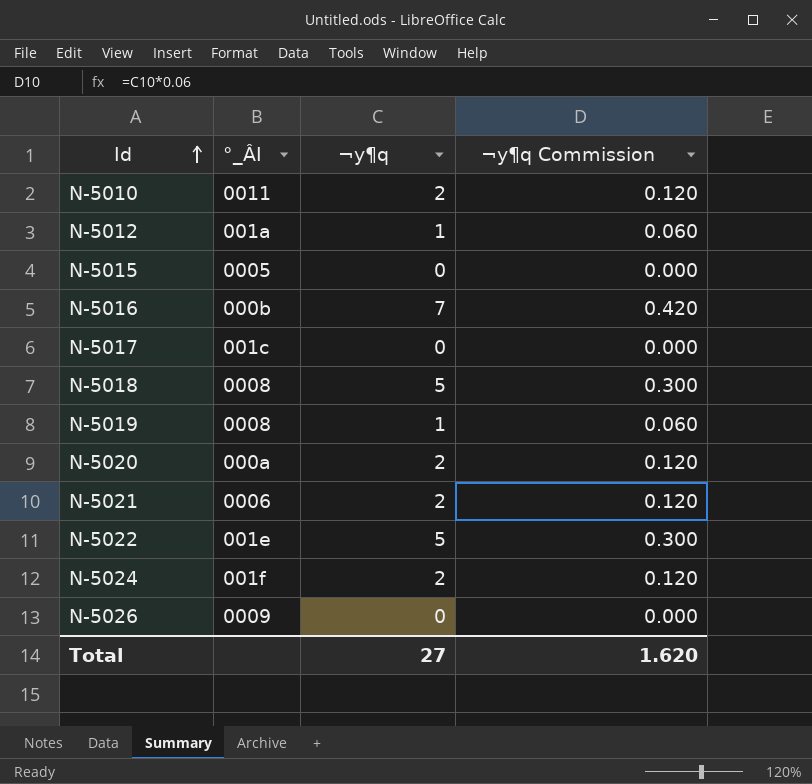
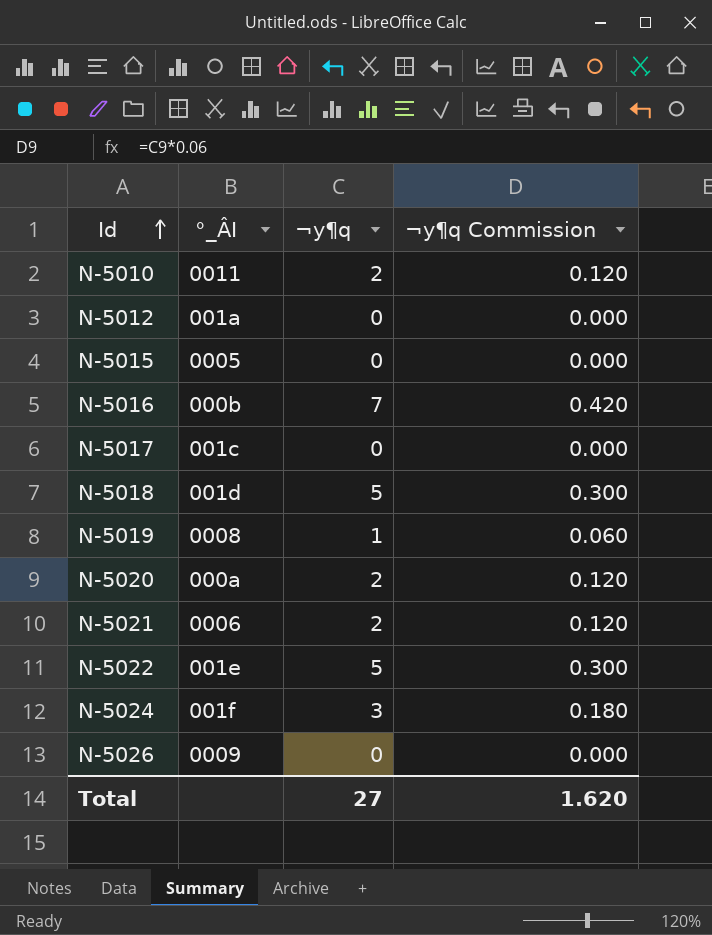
N-5012 | ¬y¶q: 1 -> 0
N-5012 | ¬y¶q Commission: 0.060 -> 0.000
N-5018 | °_ÂI: 0008 -> 001d
N-5024 | ¬y¶q: 2 -> 3
N-5024 | ¬y¶q Commission: 0.120 -> 0.180

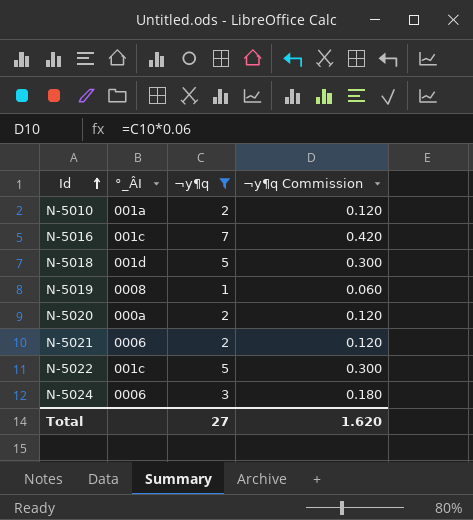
filter: none -> ¬y¶q != 0
N-5010 | °_ÂI: 0011 -> 001a
N-5016 | °_ÂI: 000b -> 001c
N-5022 | °_ÂI: 001e -> 001c
N-5024 | °_ÂI: 001f -> 0006

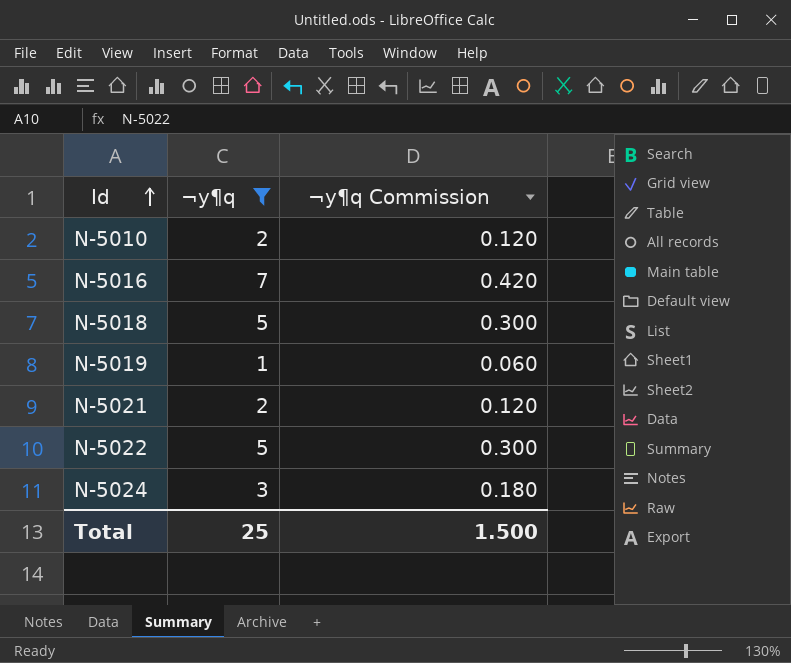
column °_ÂI | position: 2 -> none
row N-5020: 000a | 2 | 0.120 -> none
Total | ¬y¶q: 27 -> 25
Total | ¬y¶q Commission: 1.620 -> 1.500

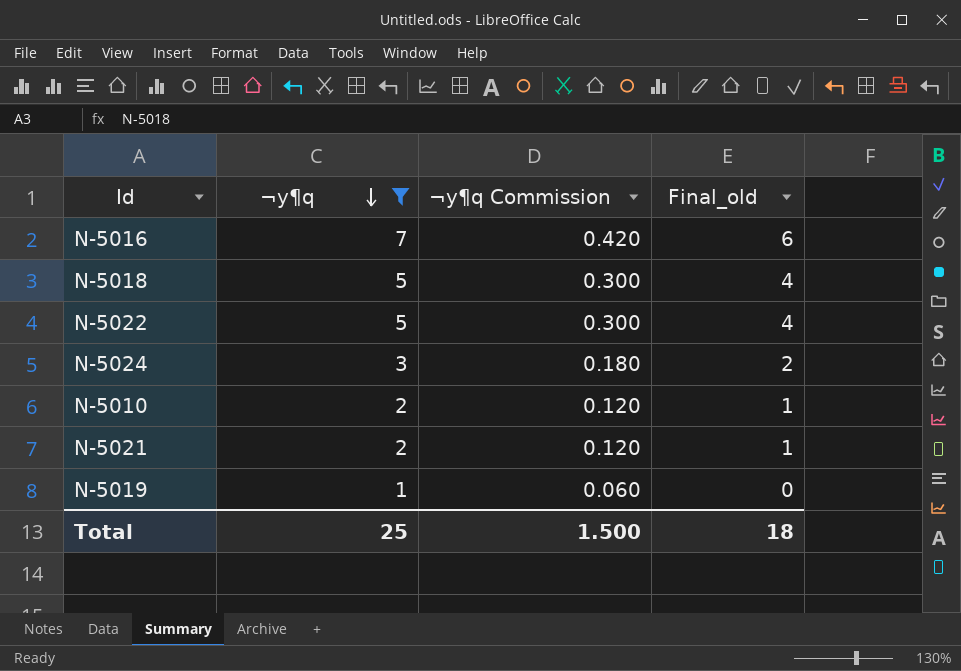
row order: Id ascending -> ¬y¶q descending
column Final_old | formula: none -> [¬y¶q] - 1

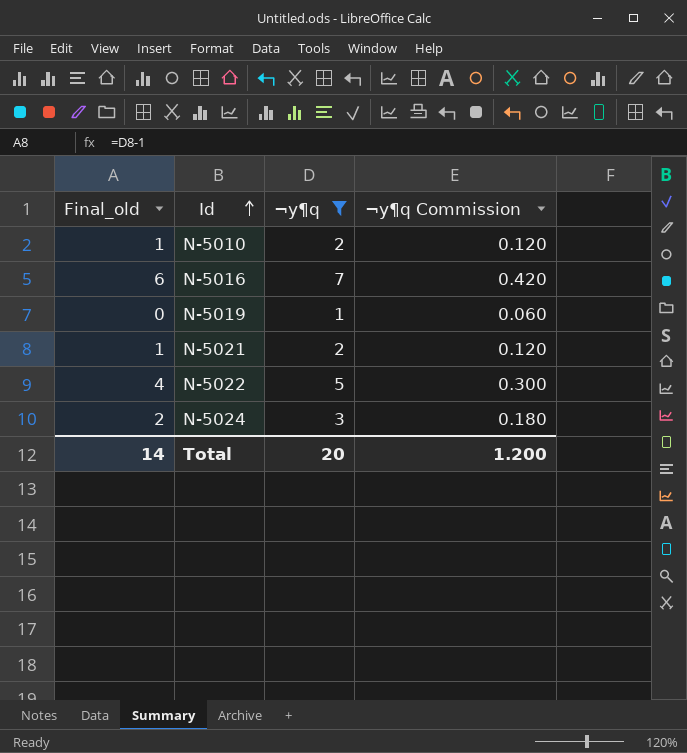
row order: ¬y¶q descending -> Id ascending
column Final_old | position: 4 -> 1
row N-5018: 5 | 0.300 | 4 -> none
Total | Final_old: 18 -> 14
Total | ¬y¶q: 25 -> 20
Total | ¬y¶q Commission: 1.500 -> 1.200

